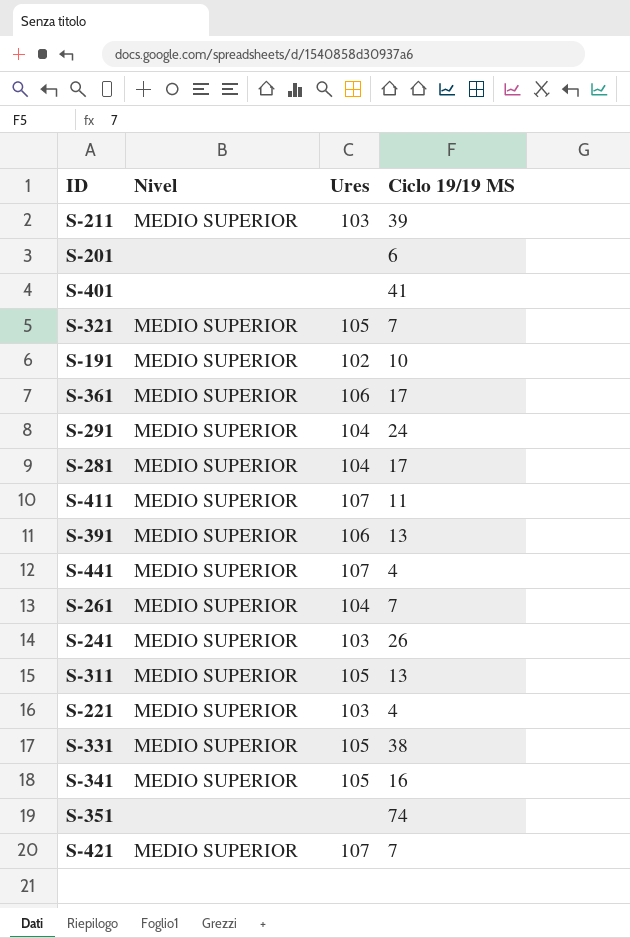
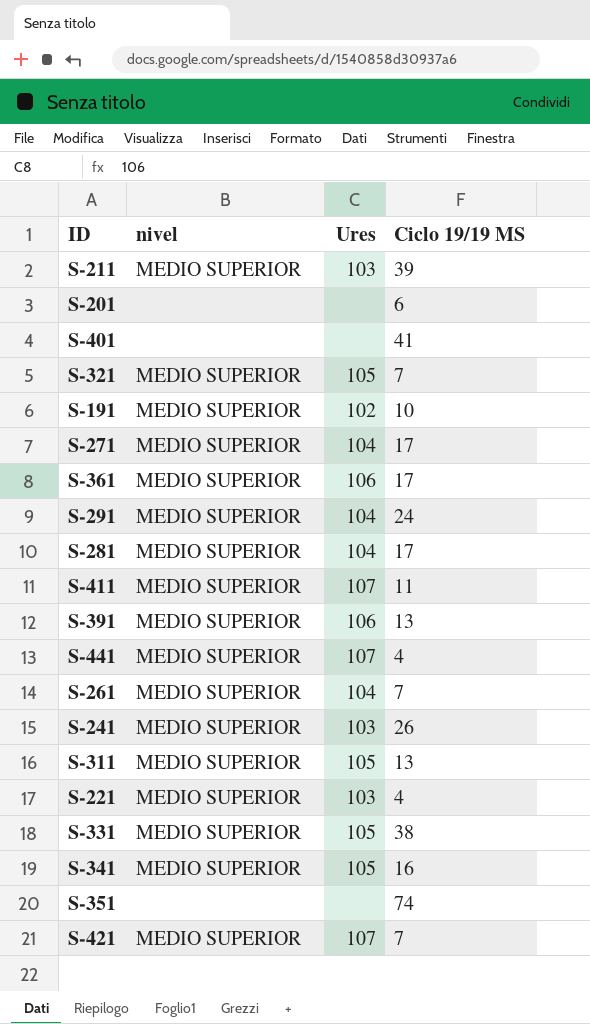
column name: Nivel -> nivel
row S-271: none -> MEDIO SUPERIOR | 104 | 17

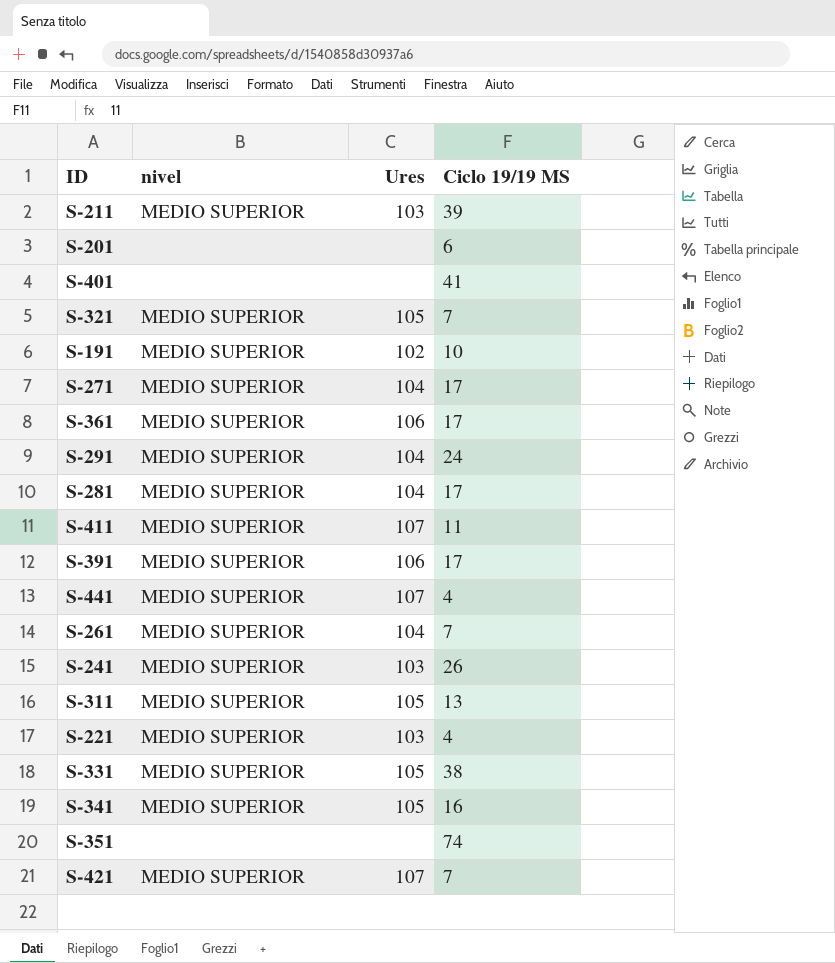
S-391 | Ciclo 19/19 MS: 13 -> 17

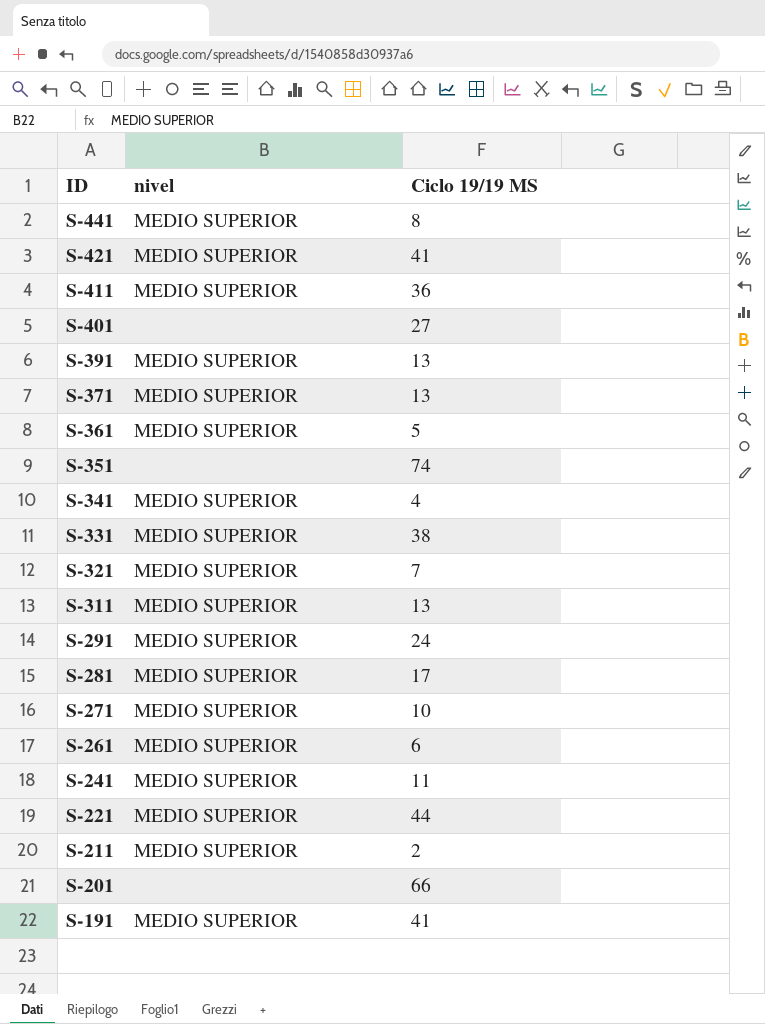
row order: none -> ID descending
column Ures | position: 3 -> none
S-441 | Ciclo 19/19 MS: 4 -> 8
S-421 | Ciclo 19/19 MS: 7 -> 41
S-411 | Ciclo 19/19 MS: 11 -> 36
S-401 | Ciclo 19/19 MS: 41 -> 27
S-391 | Ciclo 19/19 MS: 17 -> 13
row S-371: none -> MEDIO SUPERIOR | 13
S-361 | Ciclo 19/19 MS: 17 -> 5
S-341 | Ciclo 19/19 MS: 16 -> 4
S-271 | Ciclo 19/19 MS: 17 -> 10
S-261 | Ciclo 19/19 MS: 7 -> 6
S-241 | Ciclo 19/19 MS: 26 -> 11
S-221 | Ciclo 19/19 MS: 4 -> 44
S-211 | Ciclo 19/19 MS: 39 -> 2
S-201 | Ciclo 19/19 MS: 6 -> 66
S-191 | Ciclo 19/19 MS: 10 -> 41

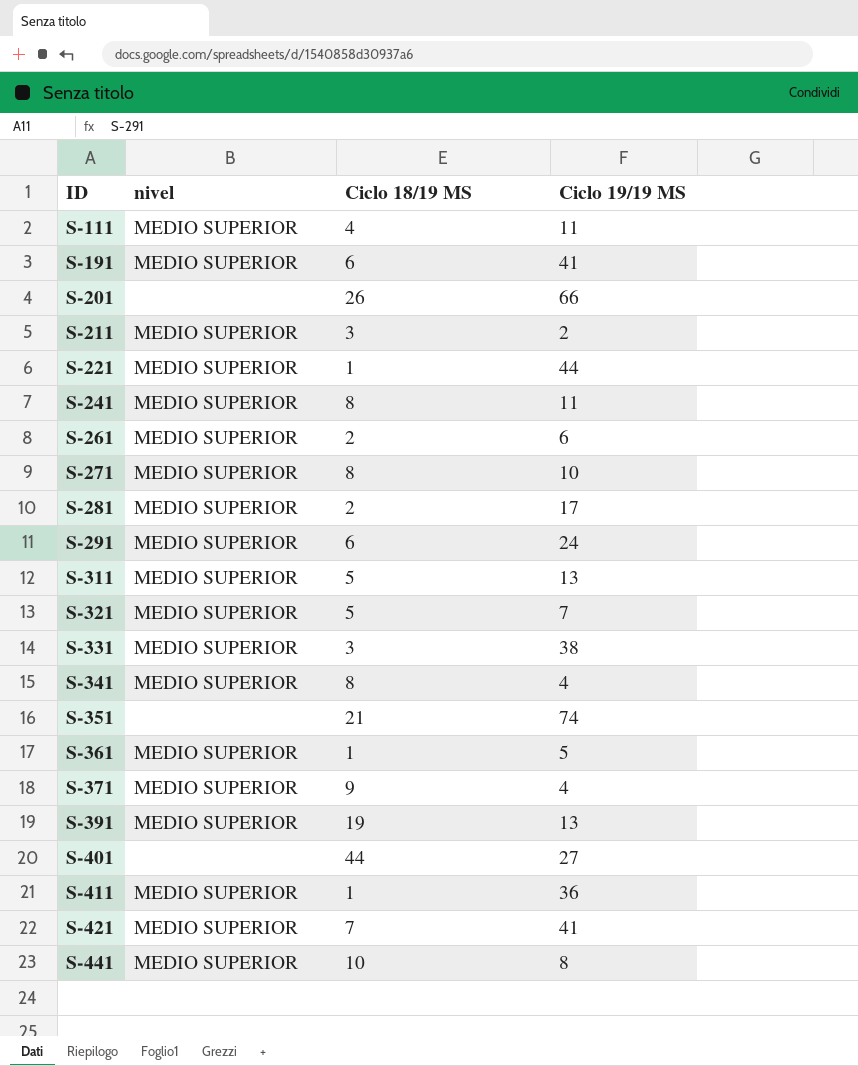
row order: ID descending -> ID ascending
column Ciclo 18/19 MS | position: none -> 3
row S-111: none -> MEDIO SUPERIOR | 4 | 11
S-371 | Ciclo 19/19 MS: 13 -> 4

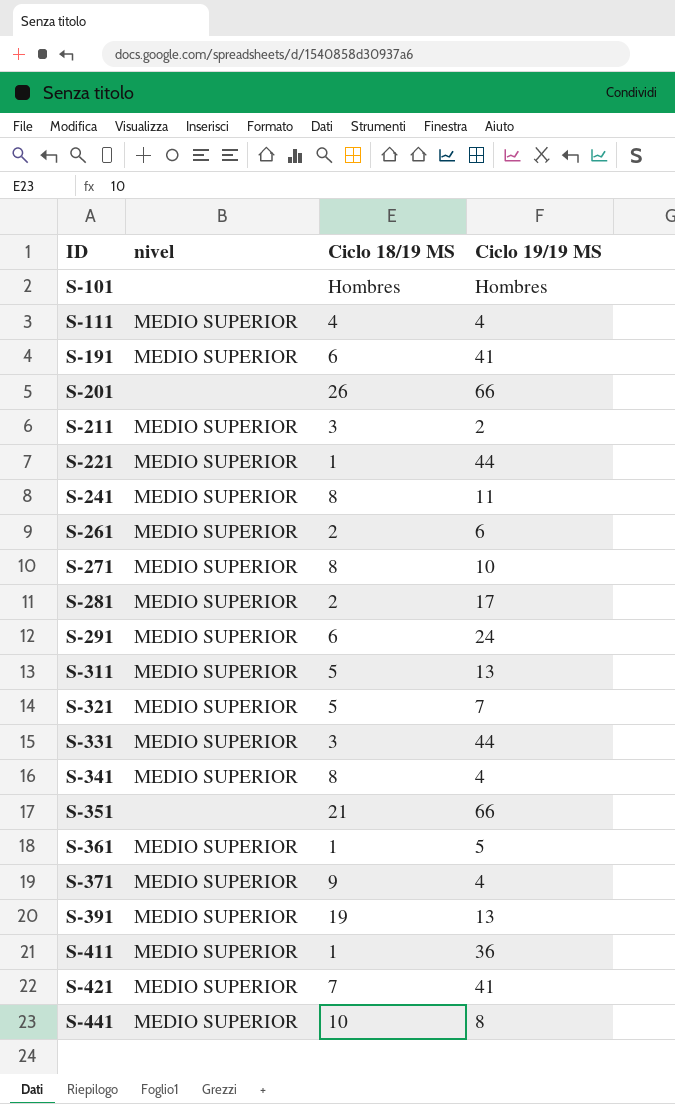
row S-401: none | 44 | 27 -> none
row S-101: none -> none | Hombres | Hombres
S-111 | Ciclo 19/19 MS: 11 -> 4
S-331 | Ciclo 19/19 MS: 38 -> 44
S-351 | Ciclo 19/19 MS: 74 -> 66

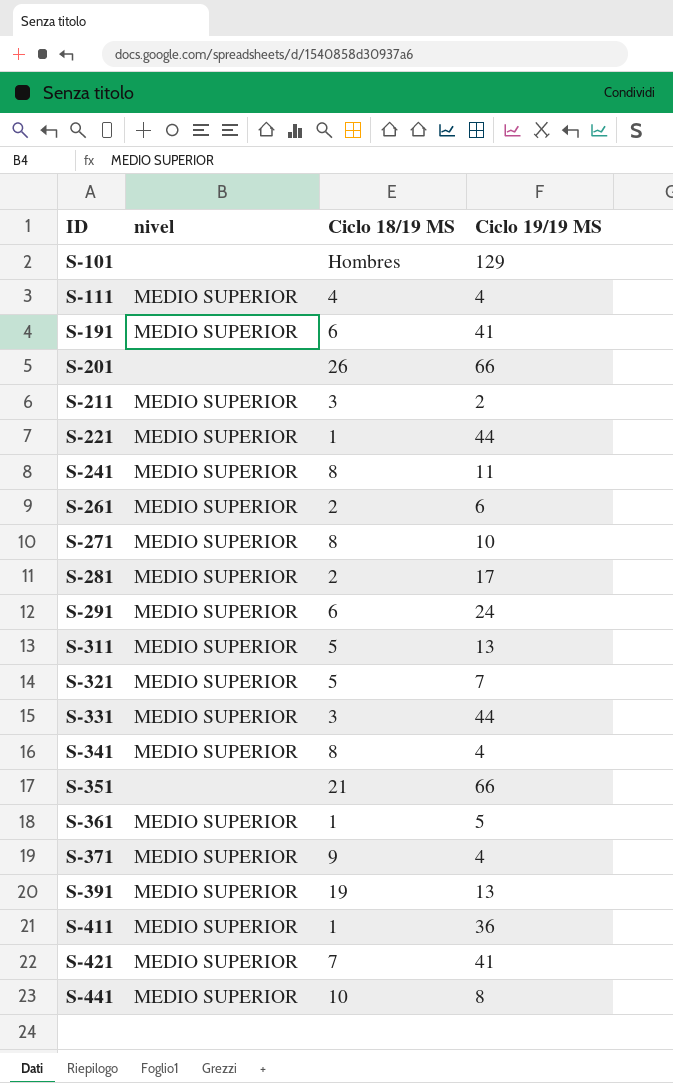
S-101 | Ciclo 19/19 MS: Hombres -> 129

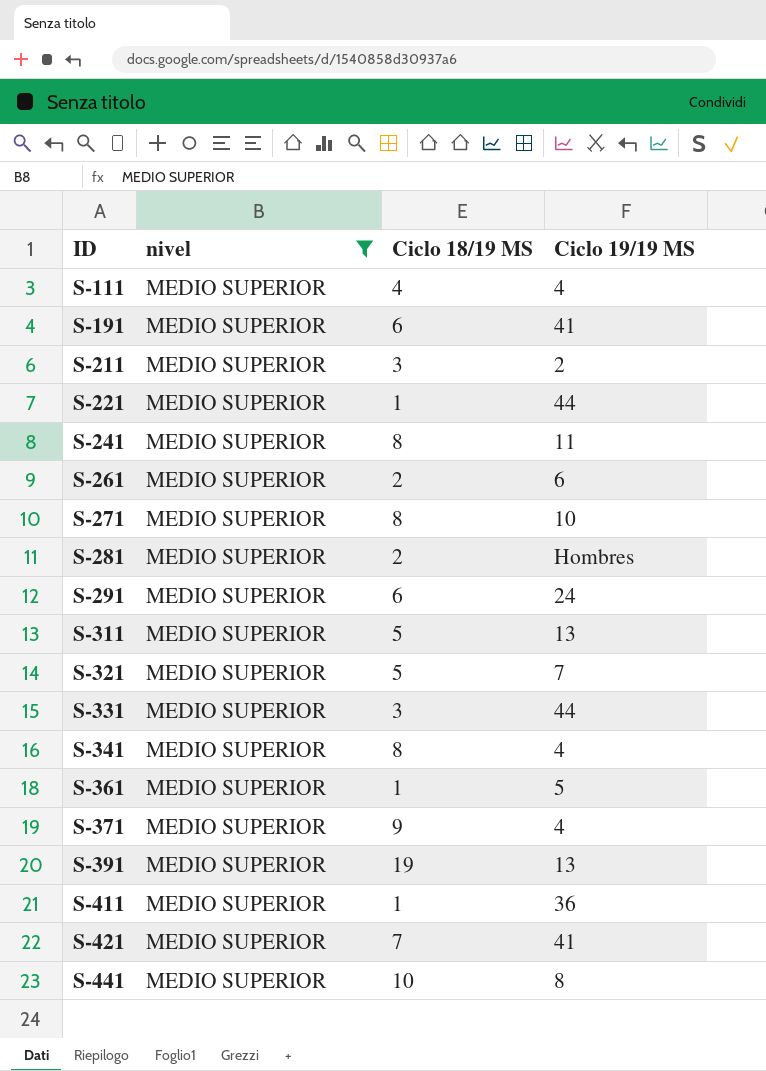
filter: none -> nivel = MEDIO SUPERIOR
S-281 | Ciclo 19/19 MS: 17 -> Hombres

